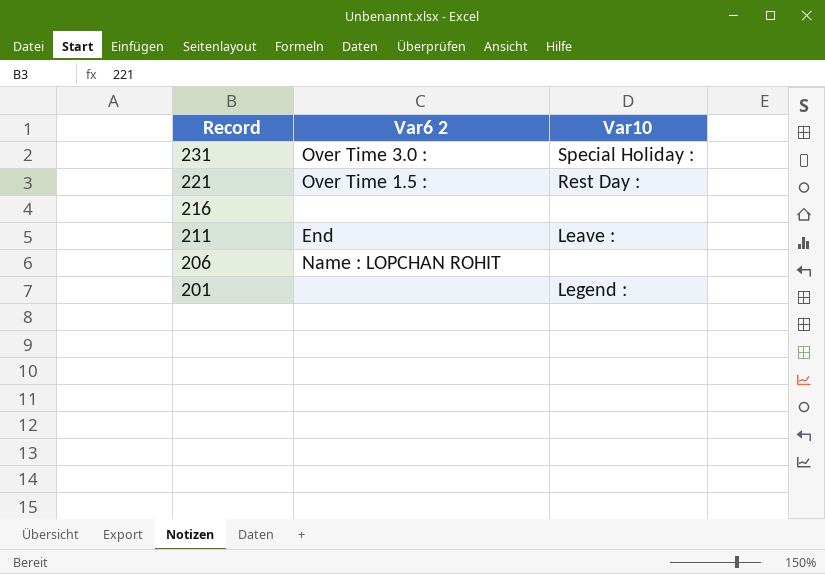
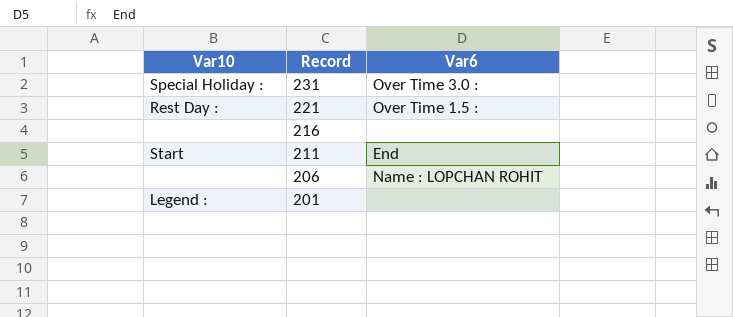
column Var10 | position: 3 -> 1
column name: Var6 2 -> Var6
211 | Var10: Leave : -> Start

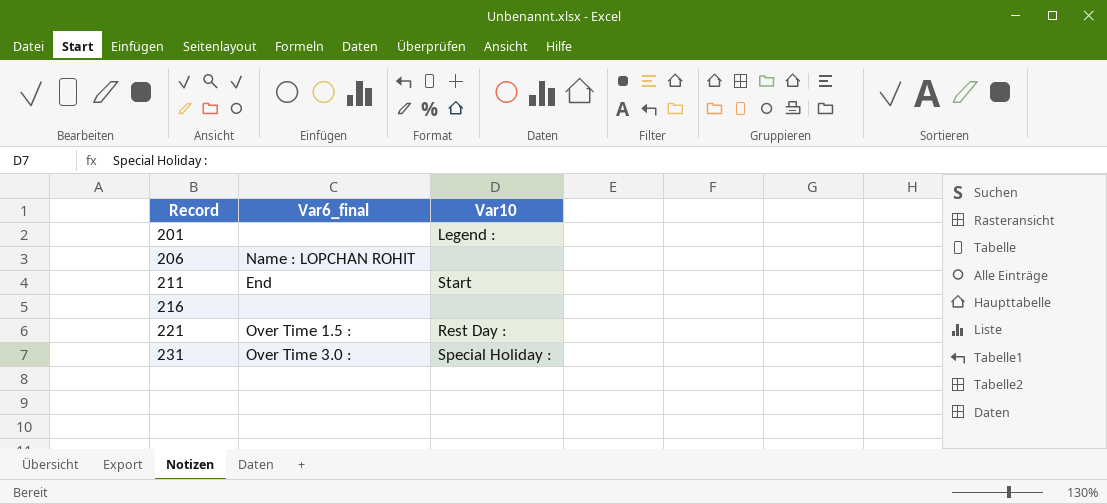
row order: Record descending -> Record ascending
column name: Var6 -> Var6_final
column Var10 | position: 1 -> 3

